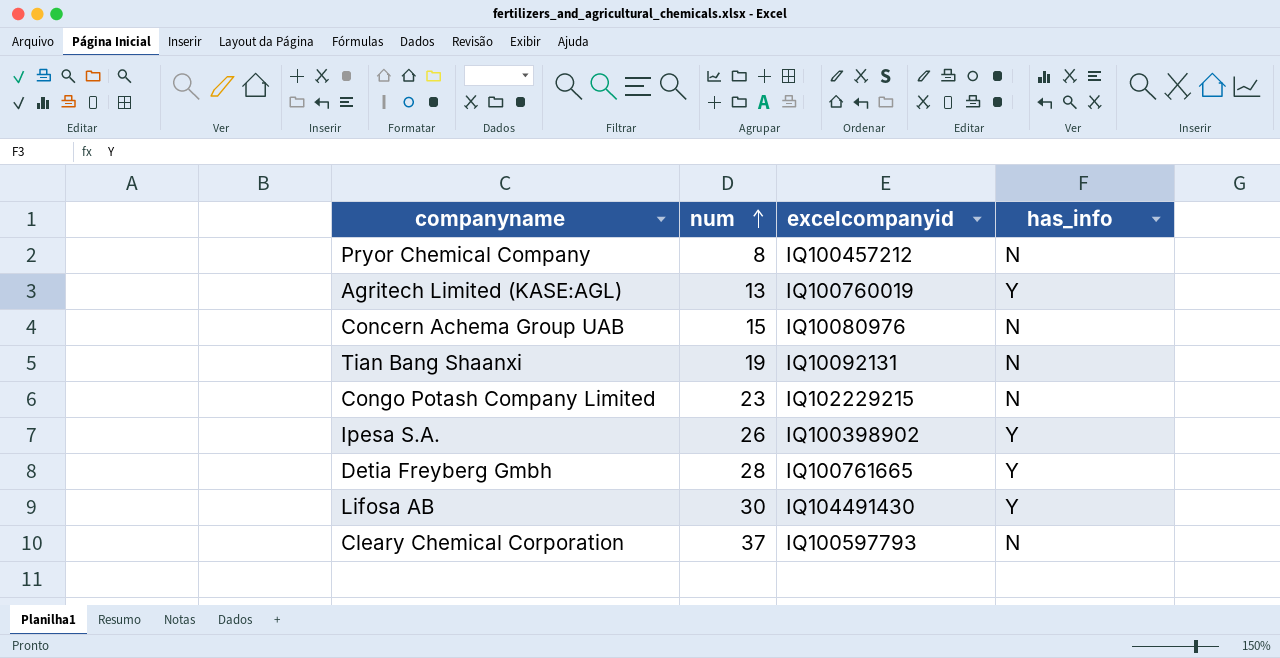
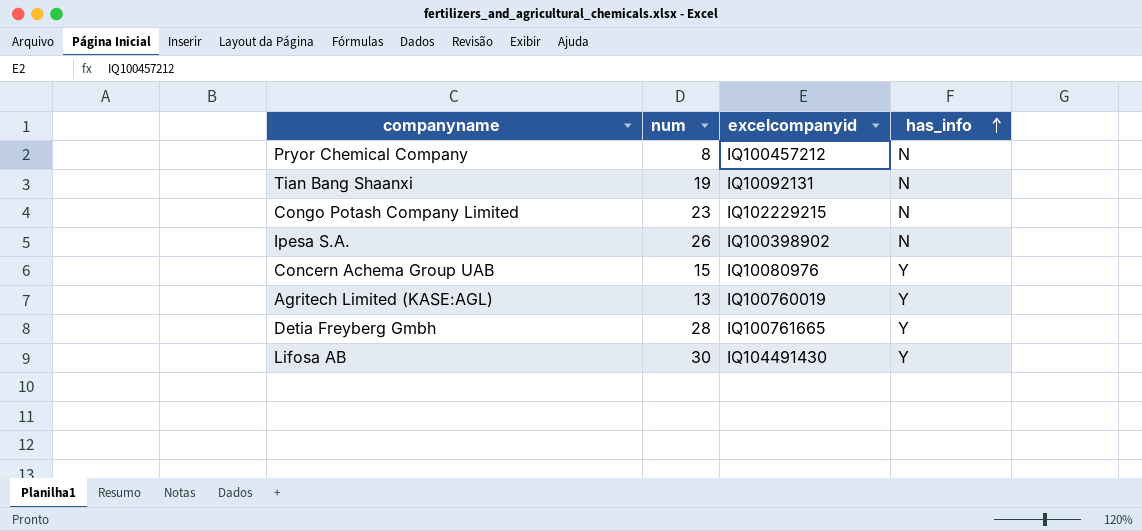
row order: num ascending -> has_info ascending
row Cleary Chemical Corporation: 37 | IQ100597793 | N -> none
Ipesa S.A. | has_info: Y -> N
Concern Achema Group UAB | has_info: N -> Y

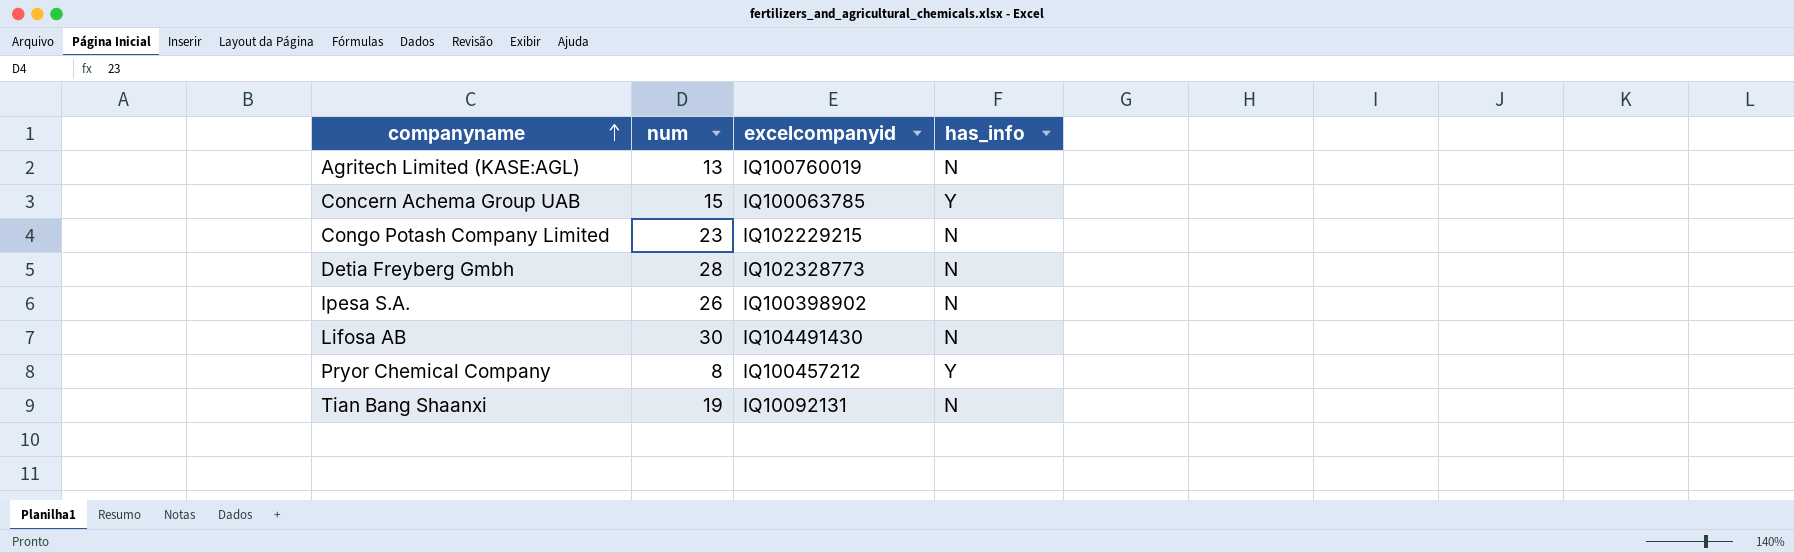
row order: has_info ascending -> companyname ascending
Agritech Limited (KASE:AGL) | has_info: Y -> N
Concern Achema Group UAB | excelcompanyid: IQ10080976 -> IQ100063785
Detia Freyberg Gmbh | excelcompanyid: IQ100761665 -> IQ102328773
Detia Freyberg Gmbh | has_info: Y -> N
Lifosa AB | has_info: Y -> N
Pryor Chemical Company | has_info: N -> Y

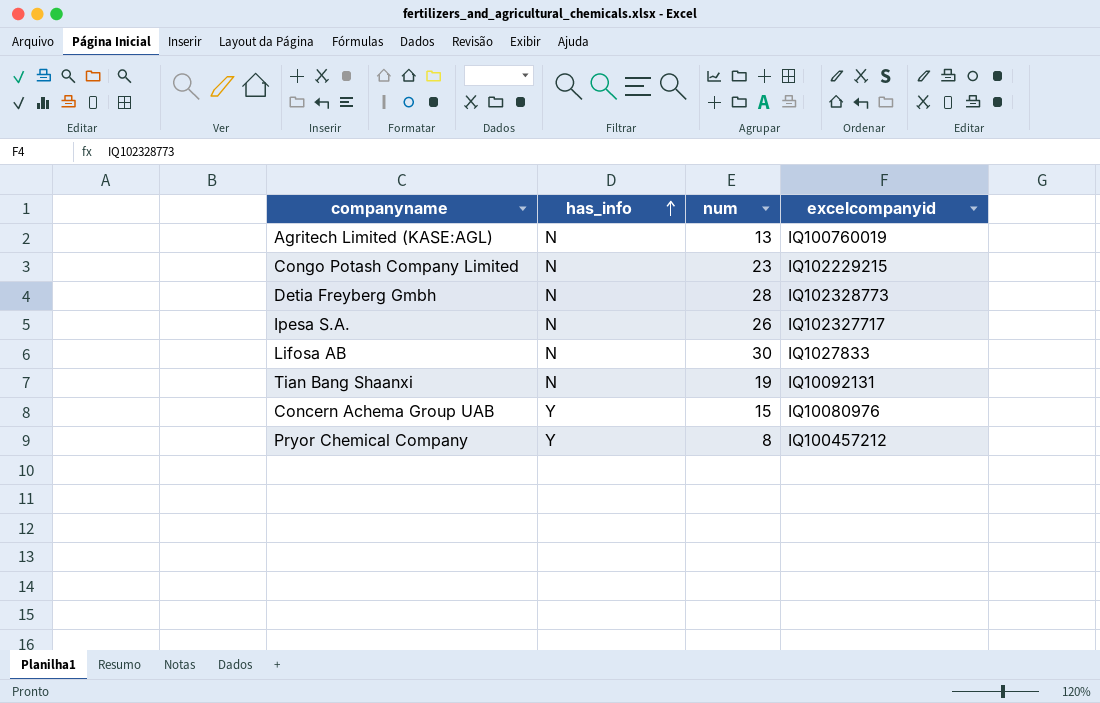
row order: companyname ascending -> has_info ascending
column has_info | position: 4 -> 2
Ipesa S.A. | excelcompanyid: IQ100398902 -> IQ102327717
Lifosa AB | excelcompanyid: IQ104491430 -> IQ1027833
Concern Achema Group UAB | excelcompanyid: IQ100063785 -> IQ10080976

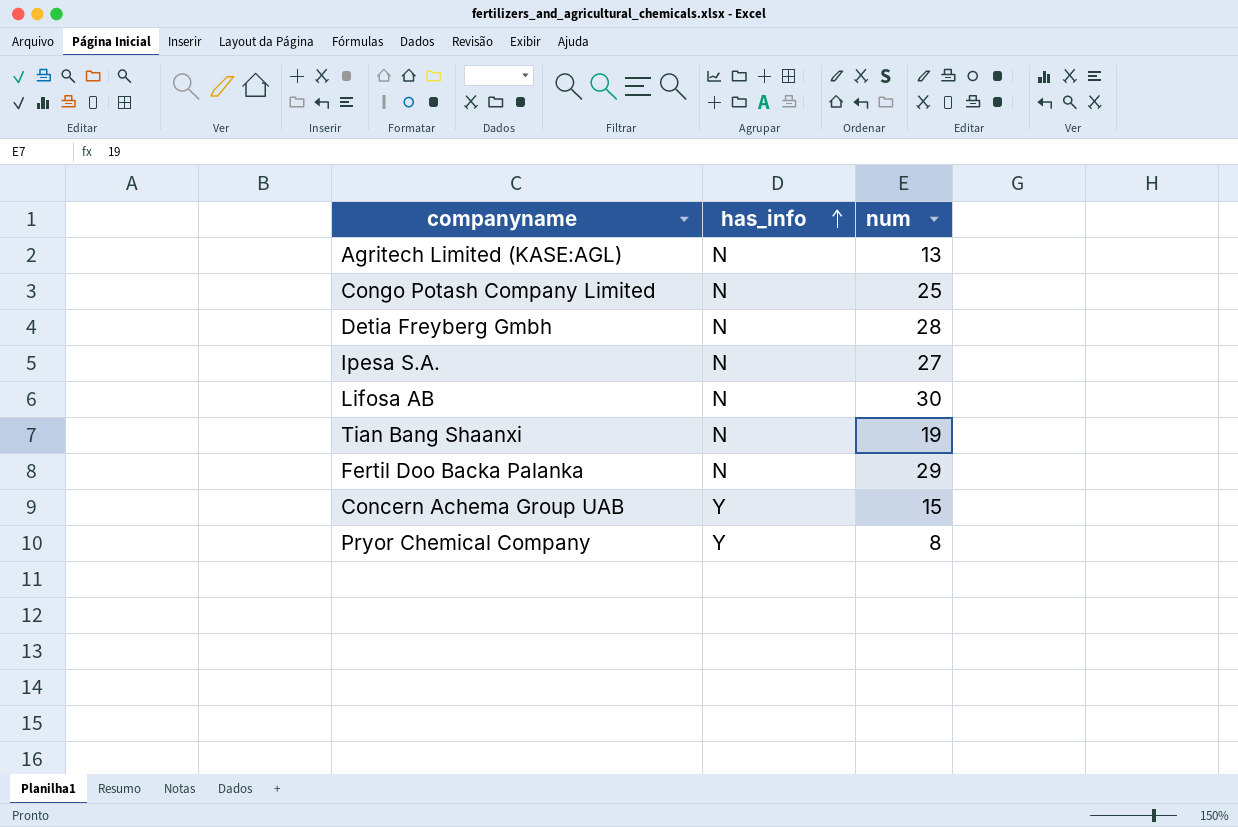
column excelcompanyid | position: 4 -> none
Congo Potash Company Limited | num: 23 -> 25
Ipesa S.A. | num: 26 -> 27
row Fertil Doo Backa Palanka: none -> N | 29

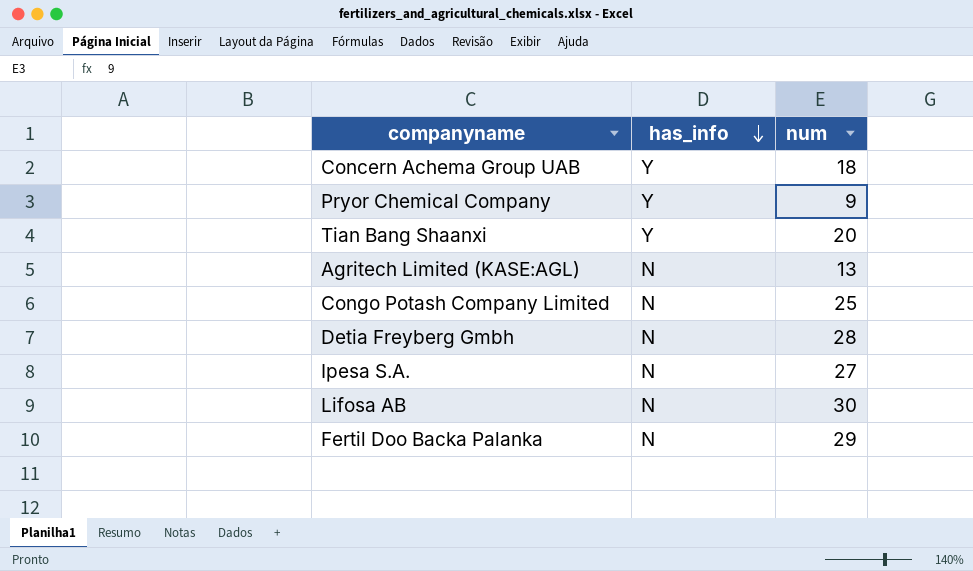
row order: has_info ascending -> has_info descending
Concern Achema Group UAB | num: 15 -> 18
Pryor Chemical Company | num: 8 -> 9
Tian Bang Shaanxi | has_info: N -> Y
Tian Bang Shaanxi | num: 19 -> 20

